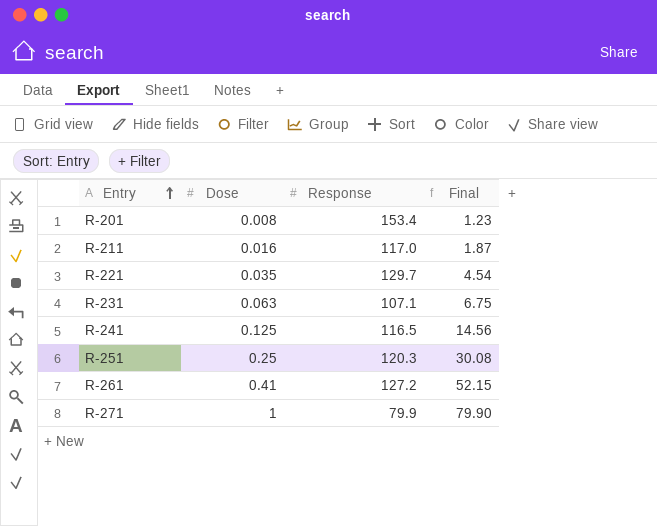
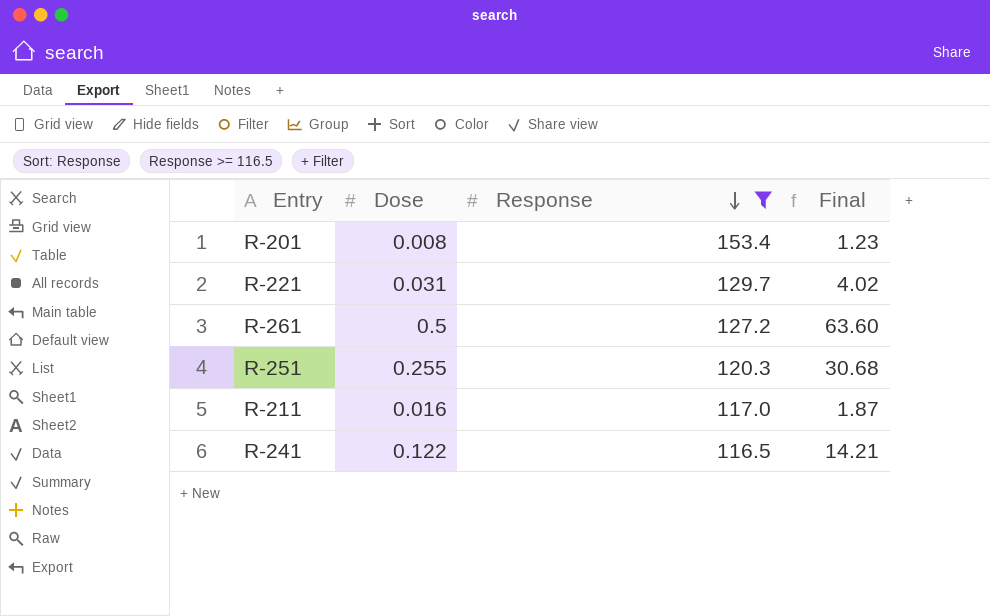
filter: none -> Response >= 116.5
row order: Entry ascending -> Response descending
R-221 | Dose: 0.035 -> 0.031
R-221 | Final: 4.54 -> 4.02
R-261 | Dose: 0.41 -> 0.5
R-261 | Final: 52.15 -> 63.60
R-251 | Dose: 0.25 -> 0.255
R-251 | Final: 30.08 -> 30.68
R-241 | Dose: 0.125 -> 0.122
R-241 | Final: 14.56 -> 14.21

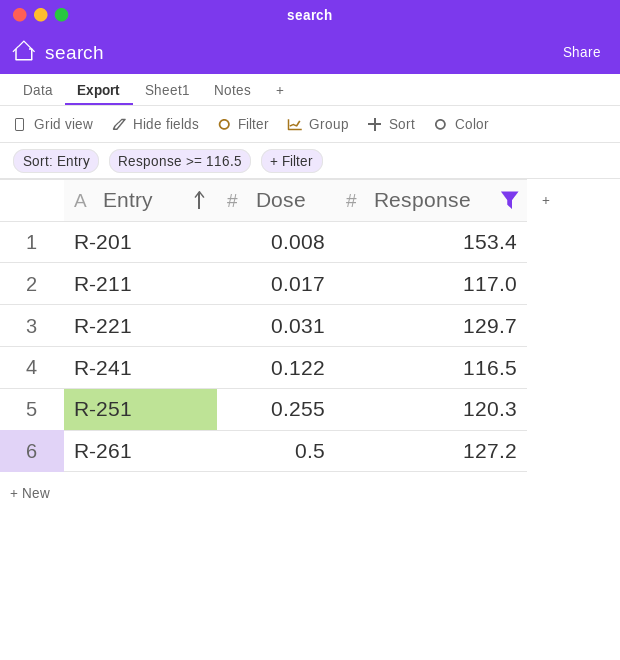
row order: Response descending -> Entry ascending
column Final | formula: [Dose] * [Response] -> none
R-211 | Dose: 0.016 -> 0.017

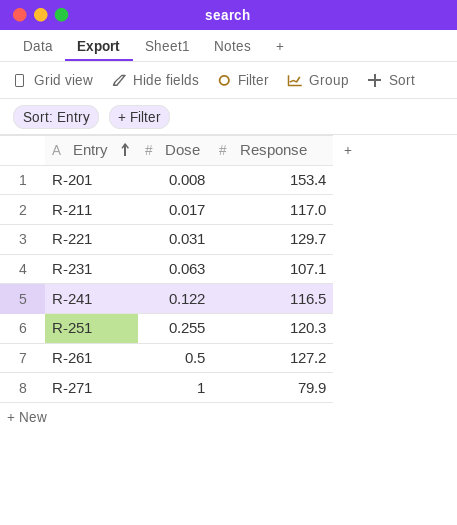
filter: Response >= 116.5 -> none

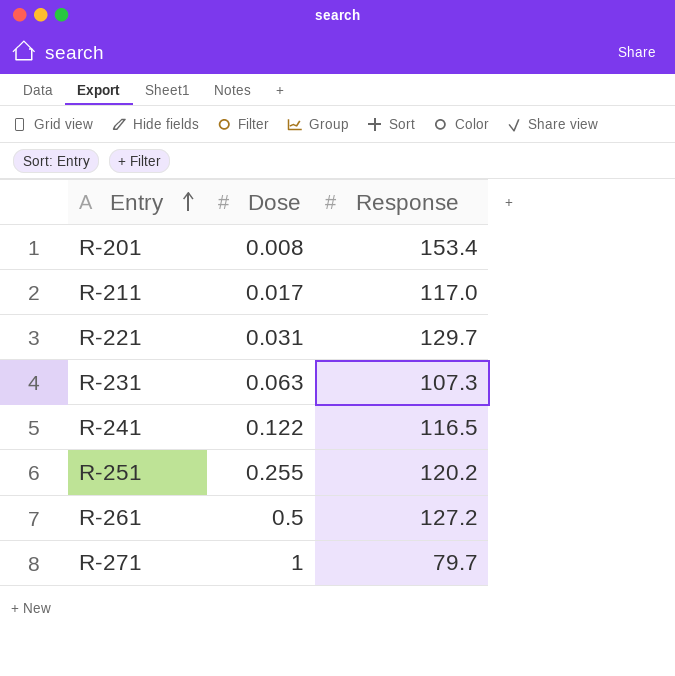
R-231 | Response: 107.1 -> 107.3
R-251 | Response: 120.3 -> 120.2
R-271 | Response: 79.9 -> 79.7

